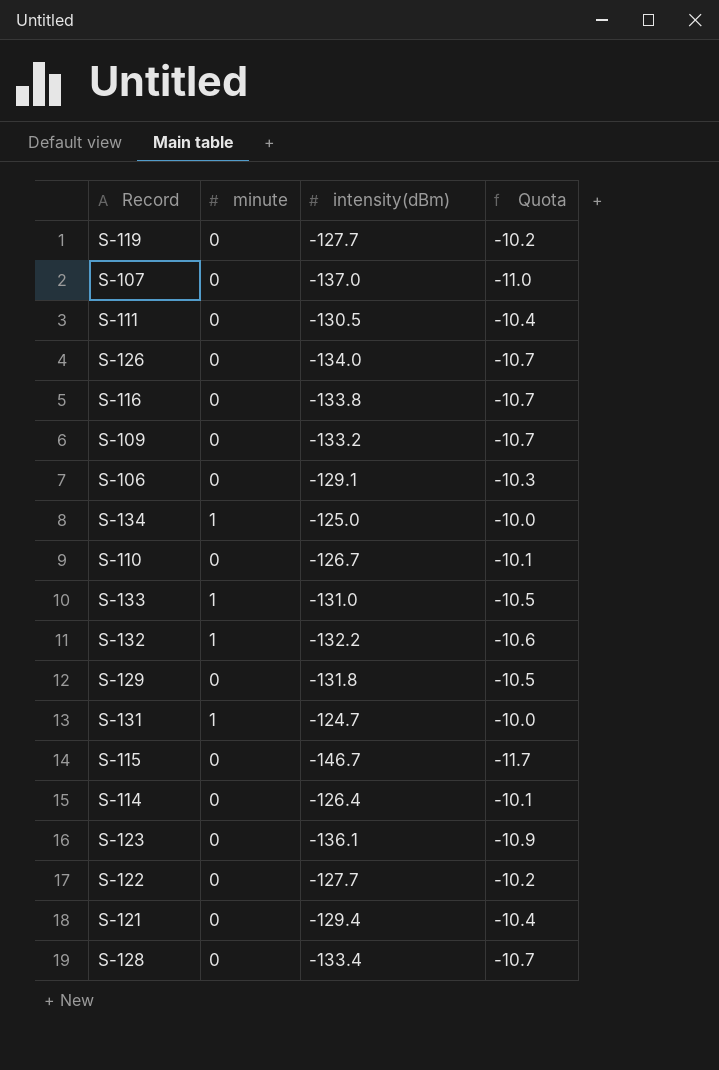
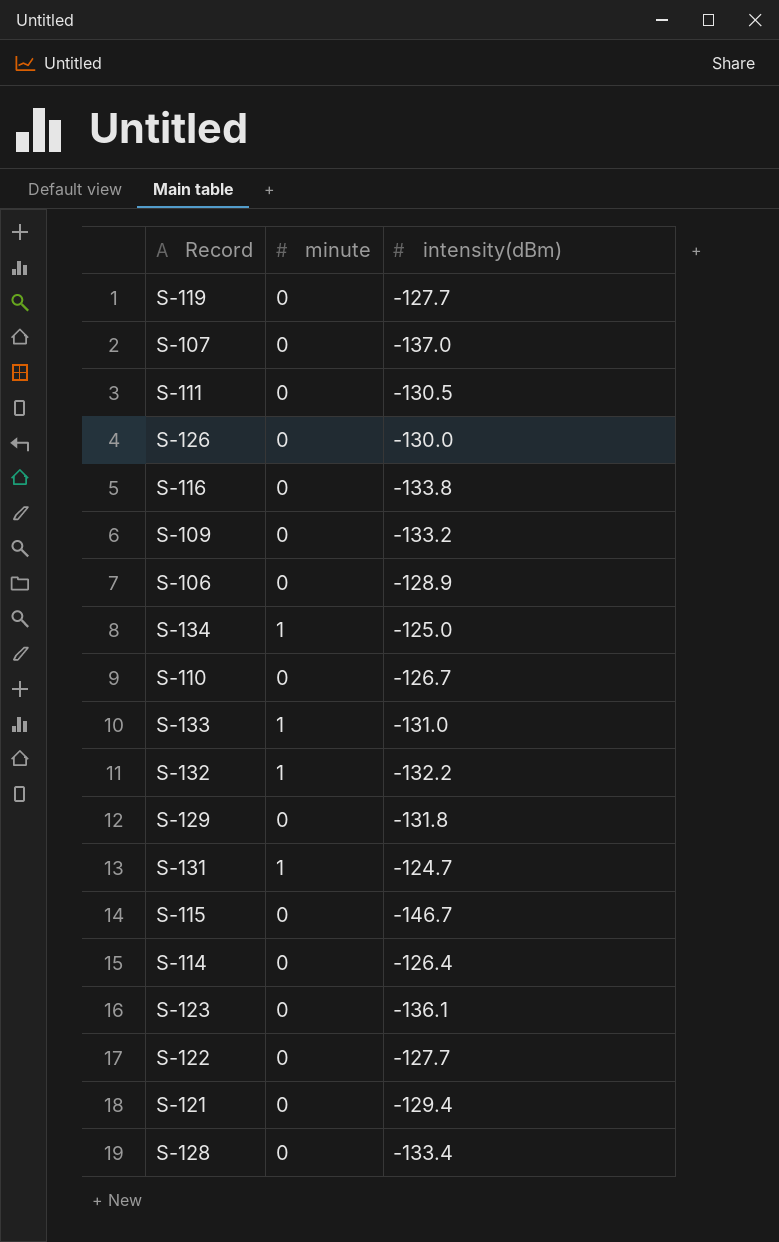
column Quota | formula: [intensity(dBm)] * 0.08 -> none
S-126 | intensity(dBm): -134.0 -> -130.0
S-106 | intensity(dBm): -129.1 -> -128.9

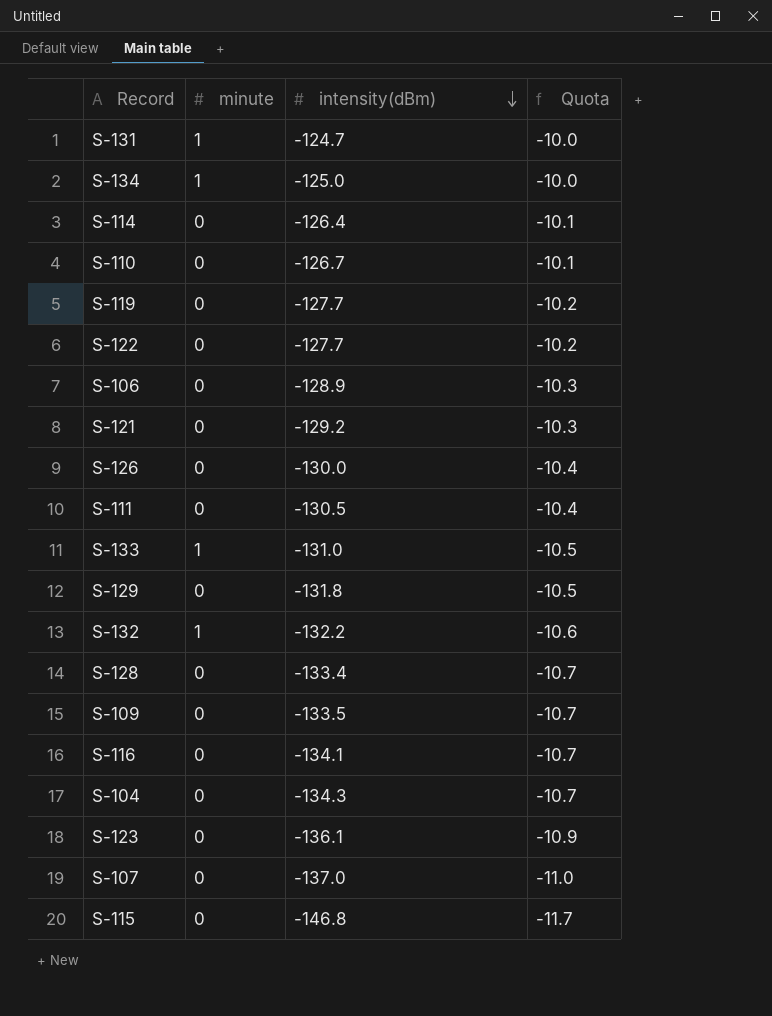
row order: none -> intensity(dBm) descending
column Quota | formula: none -> [intensity(dBm)] * 0.08
S-121 | intensity(dBm): -129.4 -> -129.2
S-109 | intensity(dBm): -133.2 -> -133.5
S-116 | intensity(dBm): -133.8 -> -134.1
row S-104: none -> 0 | -134.3 | -10.7
S-115 | intensity(dBm): -146.7 -> -146.8

